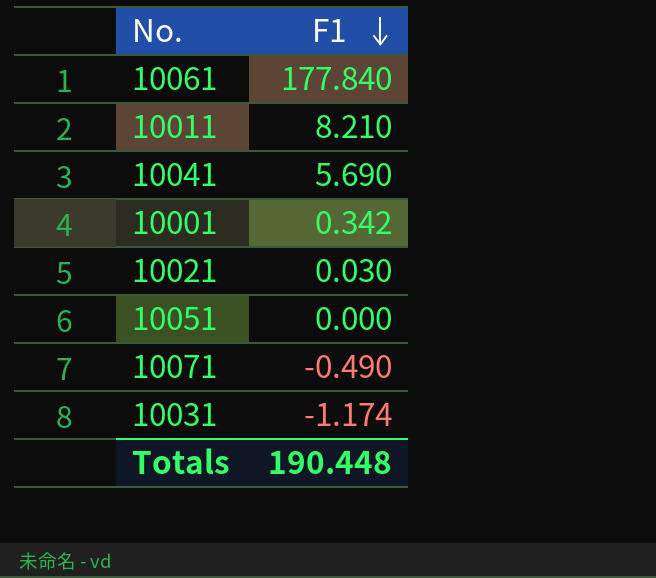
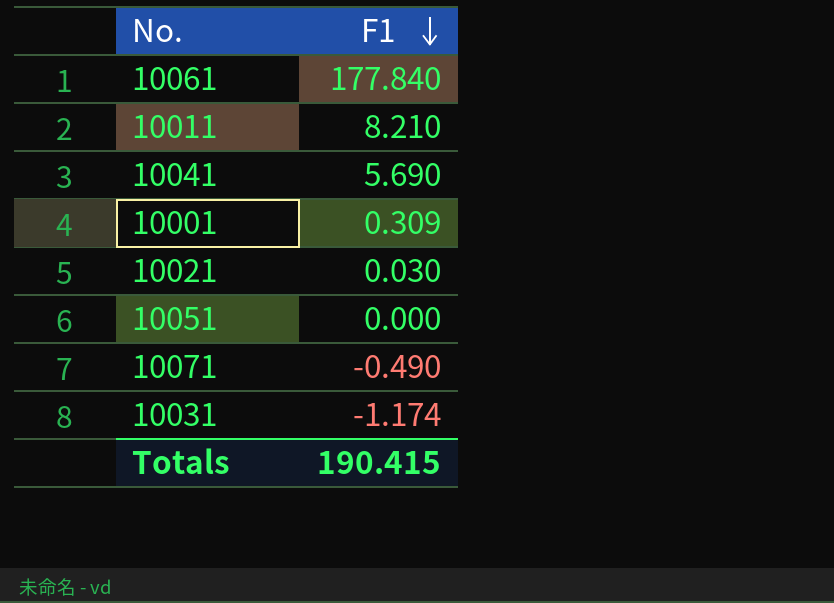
10001 | F1: 0.342 -> 0.309
Totals | F1: 190.448 -> 190.415

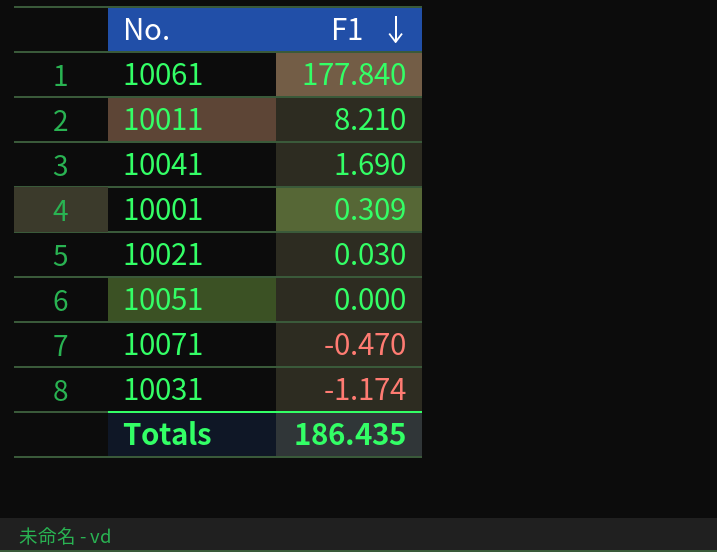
10041 | F1: 5.690 -> 1.690
10071 | F1: -0.490 -> -0.470
Totals | F1: 190.415 -> 186.435

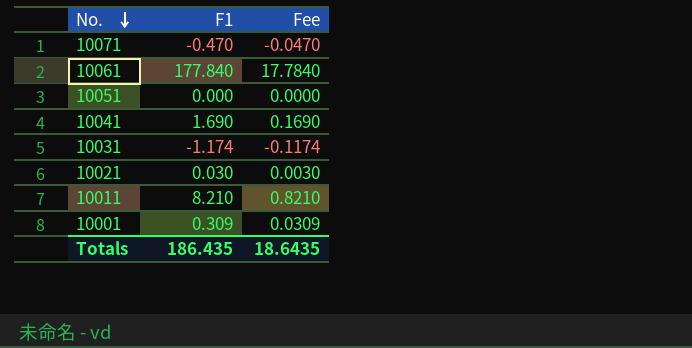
row order: F1 descending -> No. descending
column Fee | formula: none -> [F1] * 0.1

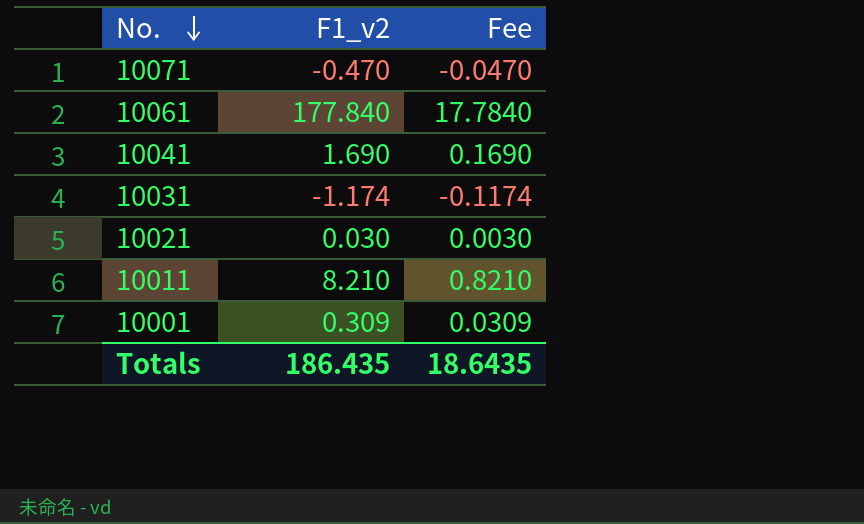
column name: F1 -> F1_v2
row 10051: 0.000 | 0.0000 -> none

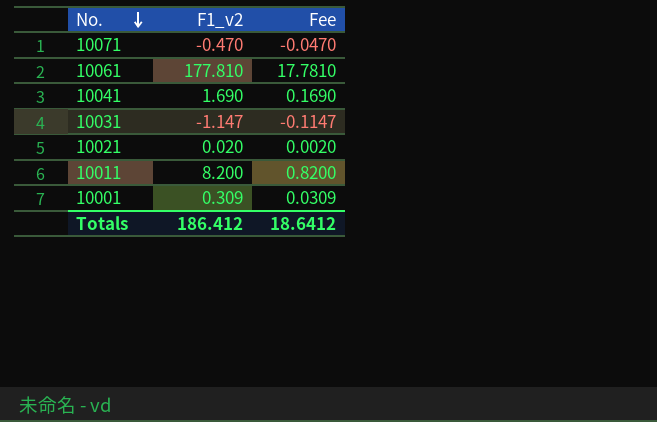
10061 | F1_v2: 177.840 -> 177.810
10061 | Fee: 17.7840 -> 17.7810
10031 | F1_v2: -1.174 -> -1.147
10031 | Fee: -0.1174 -> -0.1147
10021 | F1_v2: 0.030 -> 0.020
10021 | Fee: 0.0030 -> 0.0020
10011 | F1_v2: 8.210 -> 8.200
10011 | Fee: 0.8210 -> 0.8200
Totals | F1_v2: 186.435 -> 186.412
Totals | Fee: 18.6435 -> 18.6412

